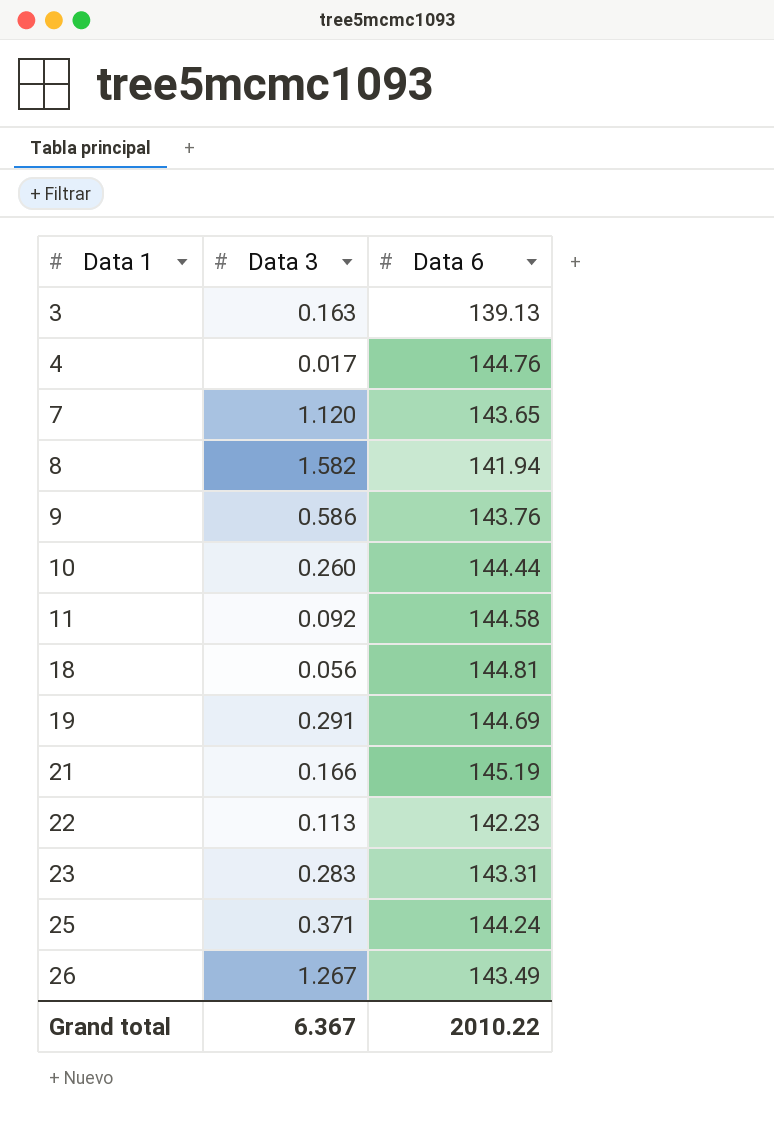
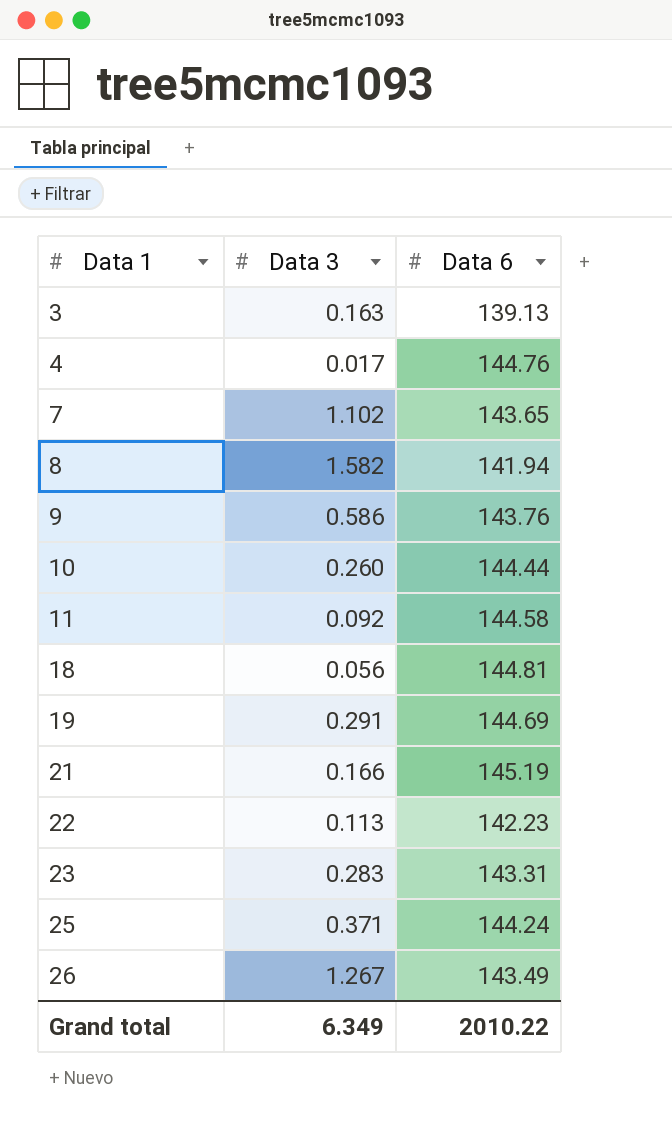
7 | Data 3: 1.120 -> 1.102
Grand total | Data 3: 6.367 -> 6.349

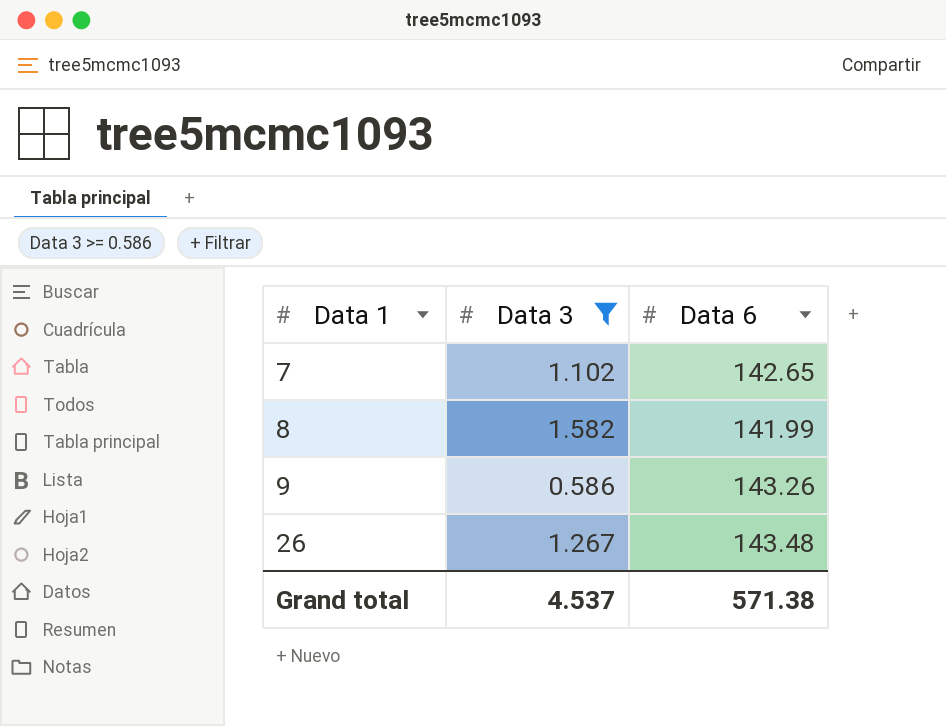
filter: none -> Data 3 >= 0.586
7 | Data 6: 143.65 -> 142.65
8 | Data 6: 141.94 -> 141.99
9 | Data 6: 143.76 -> 143.26
26 | Data 6: 143.49 -> 143.48
Grand total | Data 3: 6.349 -> 4.537
Grand total | Data 6: 2010.22 -> 571.38

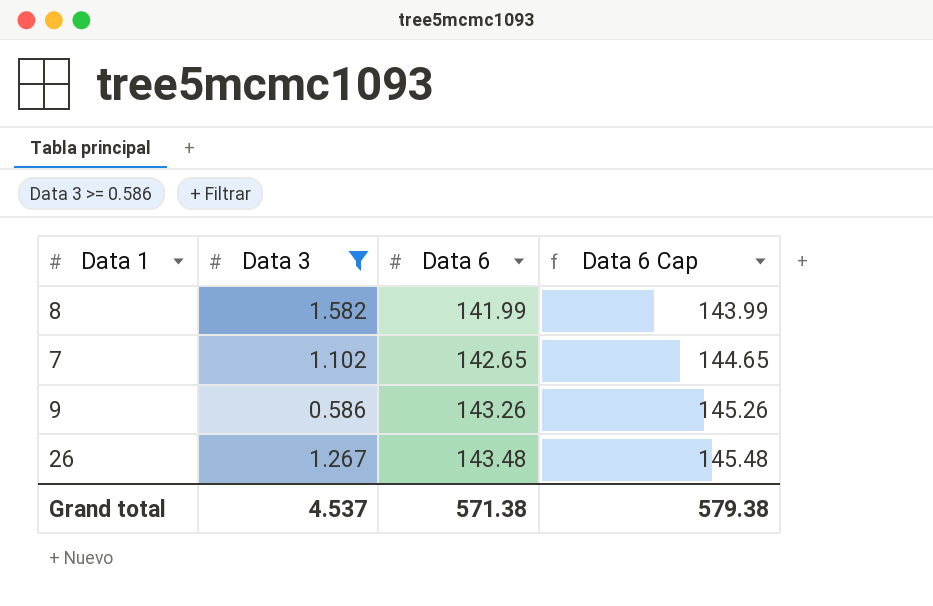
row order: Data 1 ascending -> Data 6 ascending
column Data 6 Cap | formula: none -> [Data 6] + 2

